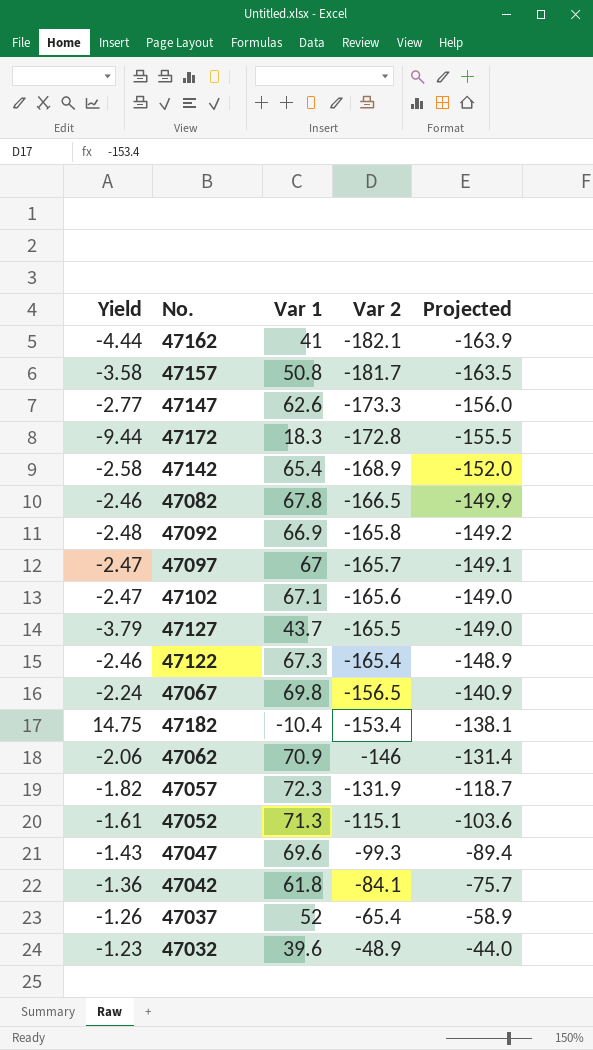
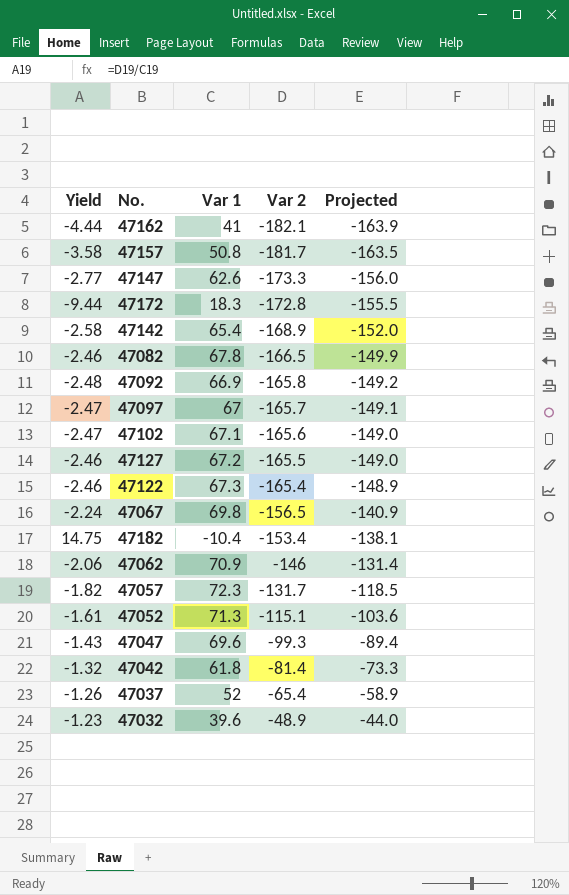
47127 | Yield: -3.79 -> -2.46
47127 | Var 1: 43.7 -> 67.2
47057 | Var 2: -131.9 -> -131.7
47057 | Projected: -118.7 -> -118.5
47042 | Yield: -1.36 -> -1.32
47042 | Var 2: -84.1 -> -81.4
47042 | Projected: -75.7 -> -73.3

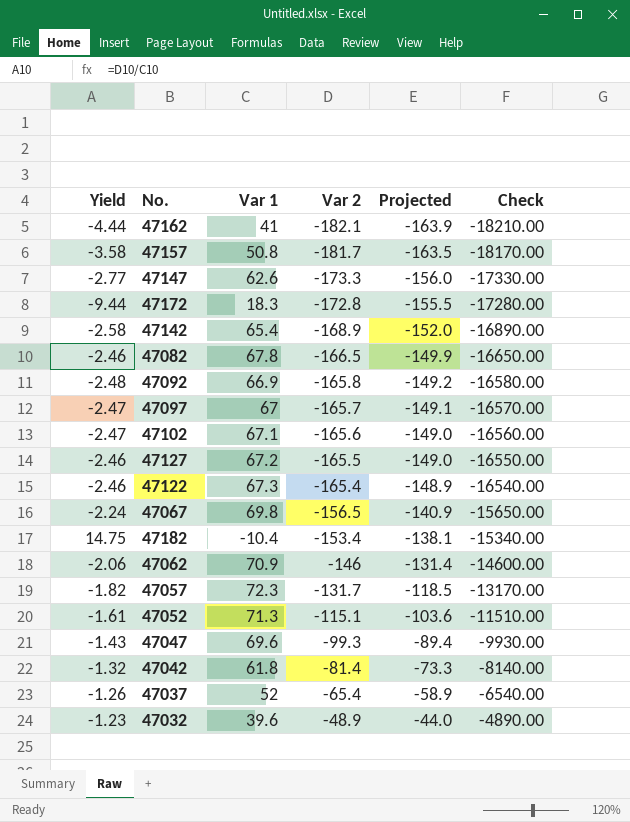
column Check | formula: none -> [Var 2] * 100

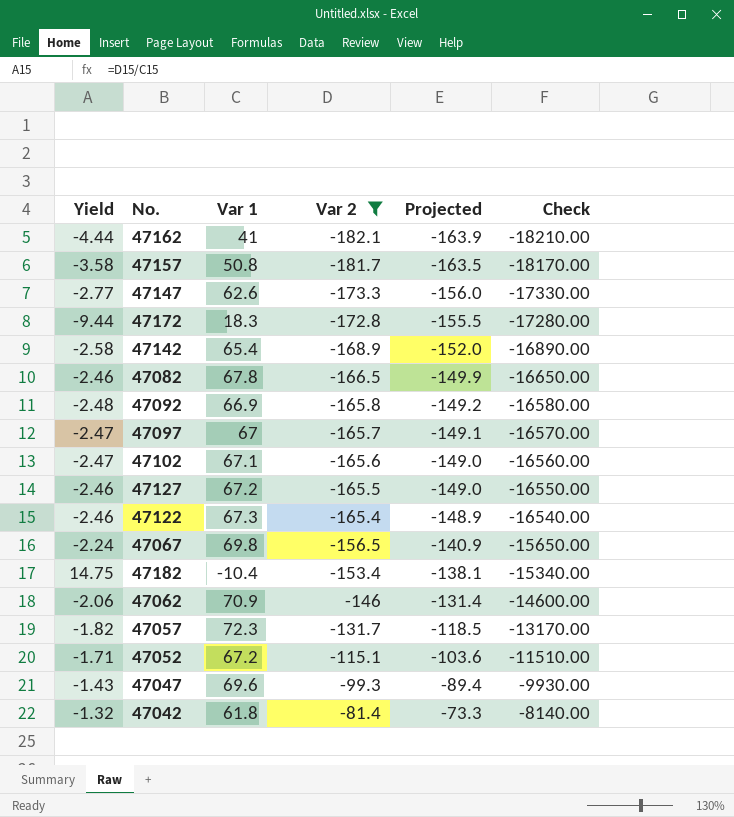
filter: none -> Var 2 <= -81.4
47052 | Yield: -1.61 -> -1.71
47052 | Var 1: 71.3 -> 67.2

